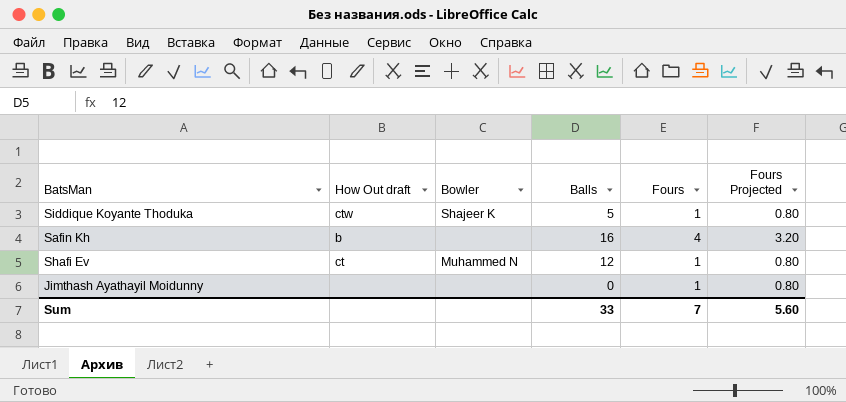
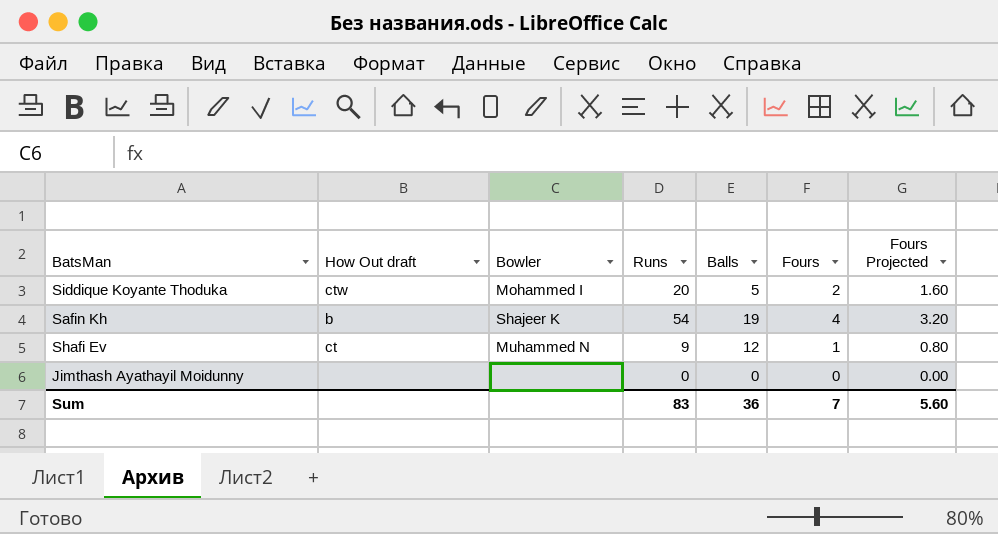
column Runs | position: none -> 4
Siddique Koyante Thoduka | Bowler: Shajeer K -> Mohammed I
Siddique Koyante Thoduka | Fours: 1 -> 2
Siddique Koyante Thoduka | Fours Projected: 0.80 -> 1.60
Safin Kh | Bowler: none -> Shajeer K
Safin Kh | Balls: 16 -> 19
Jimthash Ayathayil Moidunny | Fours: 1 -> 0
Jimthash Ayathayil Moidunny | Fours Projected: 0.80 -> 0.00
Sum | Balls: 33 -> 36

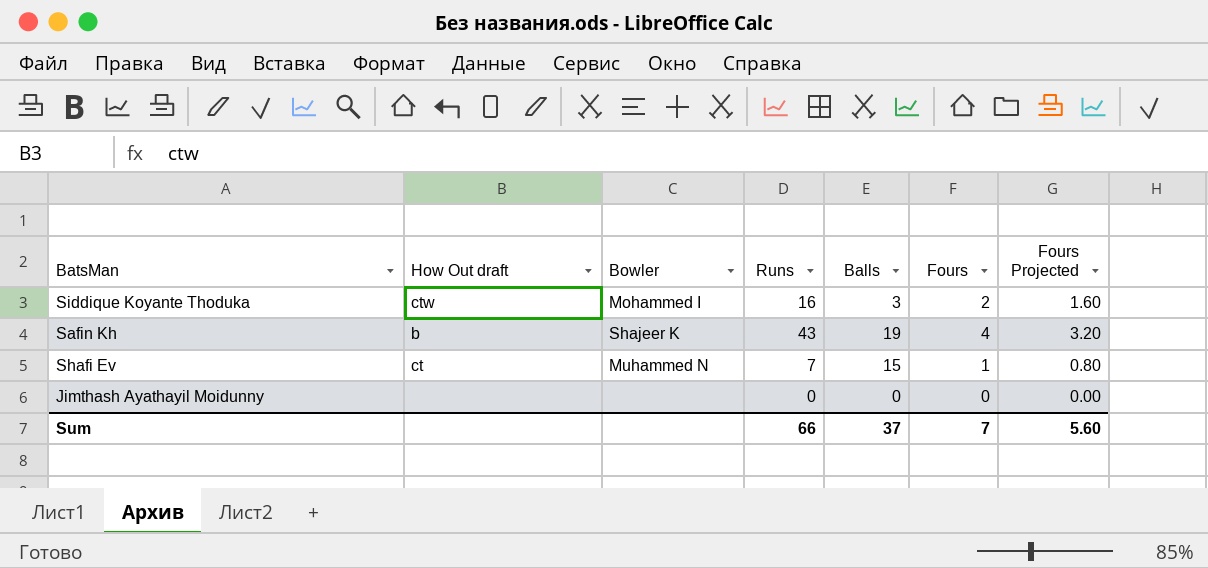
Siddique Koyante Thoduka | Runs: 20 -> 16
Siddique Koyante Thoduka | Balls: 5 -> 3
Safin Kh | Runs: 54 -> 43
Shafi Ev | Runs: 9 -> 7
Shafi Ev | Balls: 12 -> 15
Sum | Runs: 83 -> 66
Sum | Balls: 36 -> 37

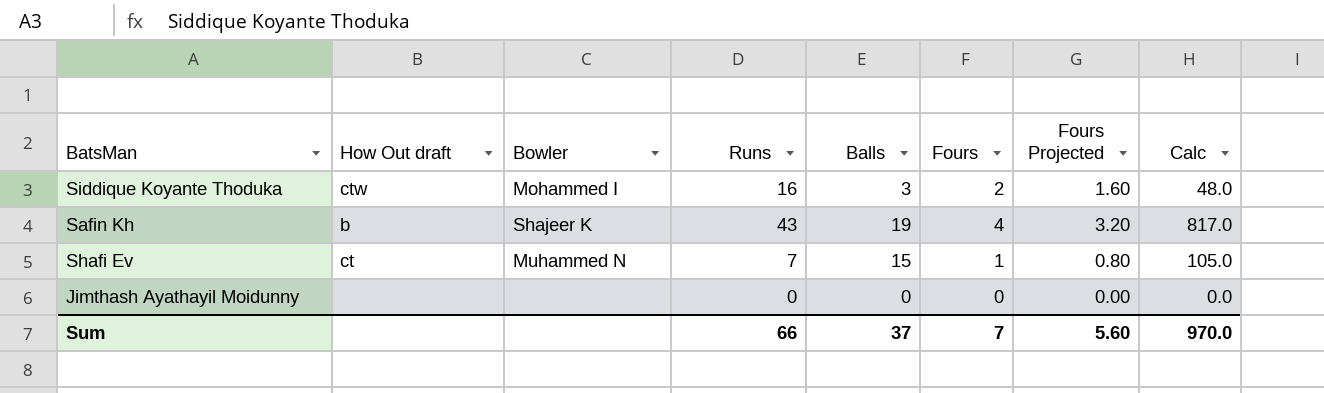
column Calc | formula: none -> [Runs] * [Balls]

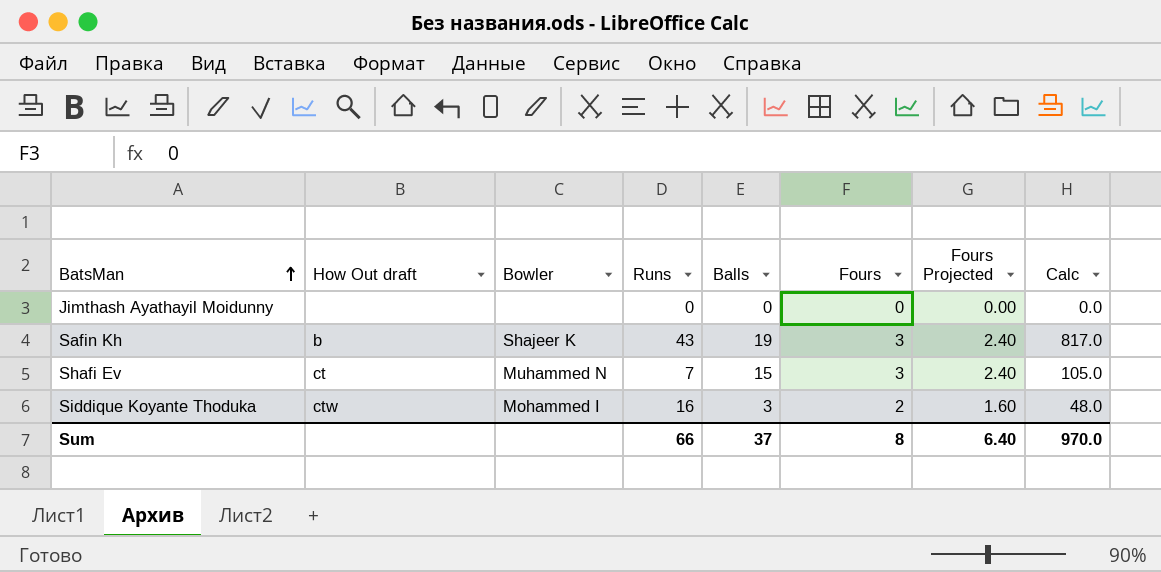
row order: none -> BatsMan ascending
Safin Kh | Fours: 4 -> 3
Safin Kh | Fours Projected: 3.20 -> 2.40
Shafi Ev | Fours: 1 -> 3
Shafi Ev | Fours Projected: 0.80 -> 2.40
Sum | Fours: 7 -> 8
Sum | Fours Projected: 5.60 -> 6.40

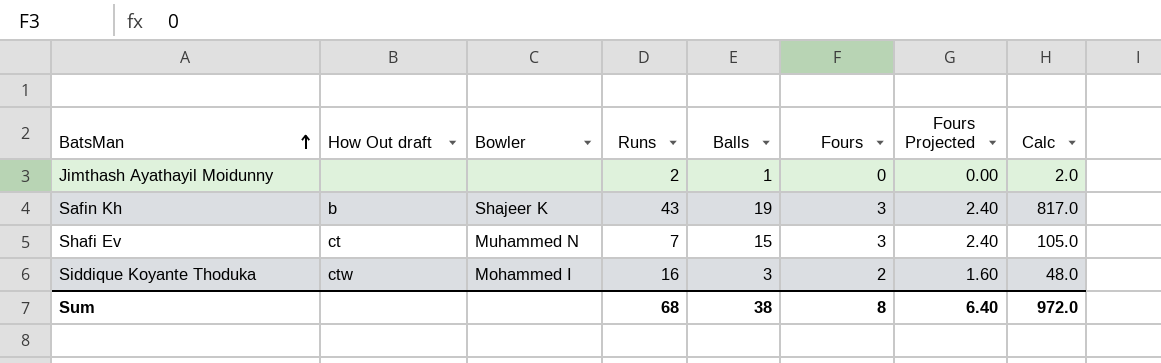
Jimthash Ayathayil Moidunny | Runs: 0 -> 2
Jimthash Ayathayil Moidunny | Balls: 0 -> 1
Jimthash Ayathayil Moidunny | Calc: 0.0 -> 2.0
Sum | Runs: 66 -> 68
Sum | Balls: 37 -> 38
Sum | Calc: 970.0 -> 972.0

